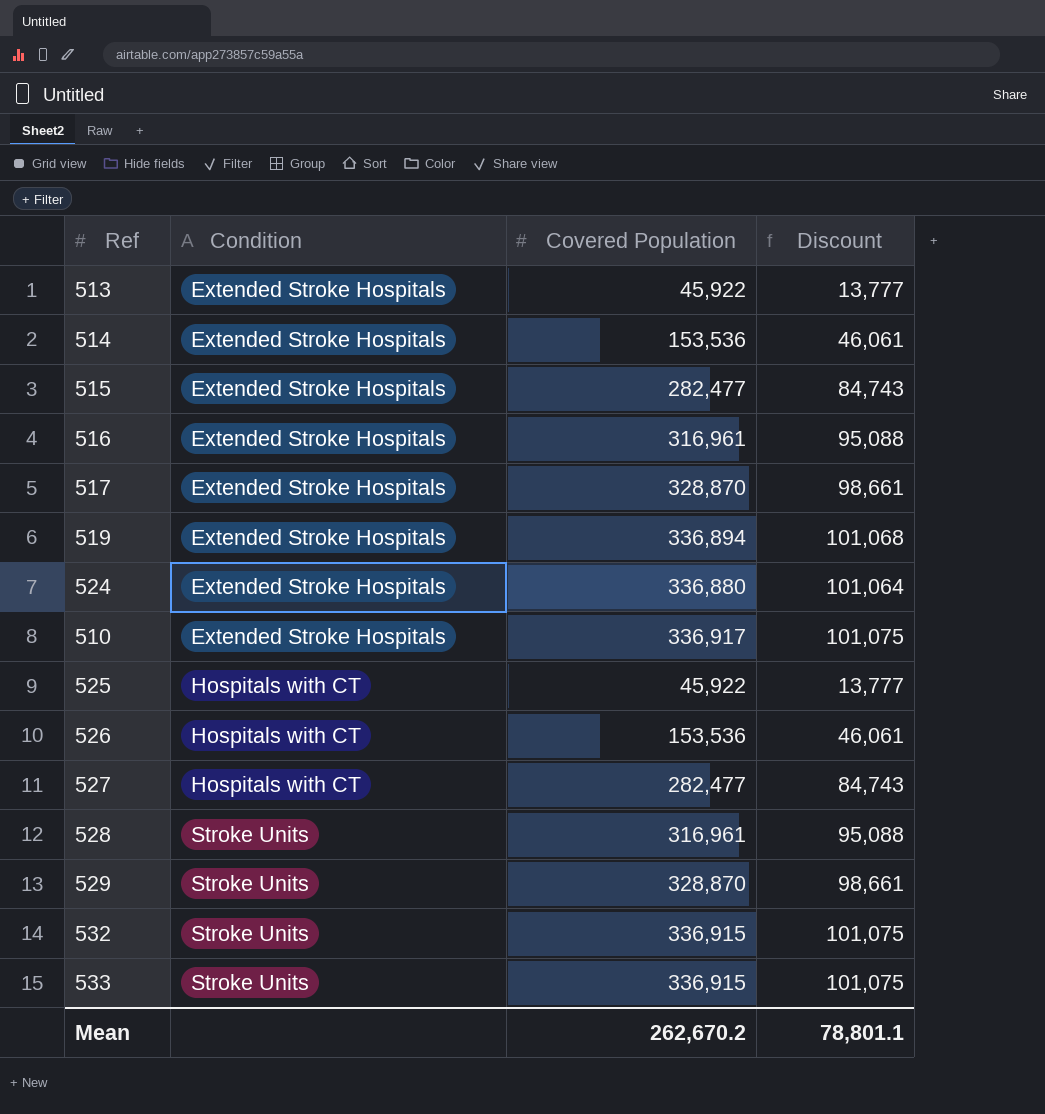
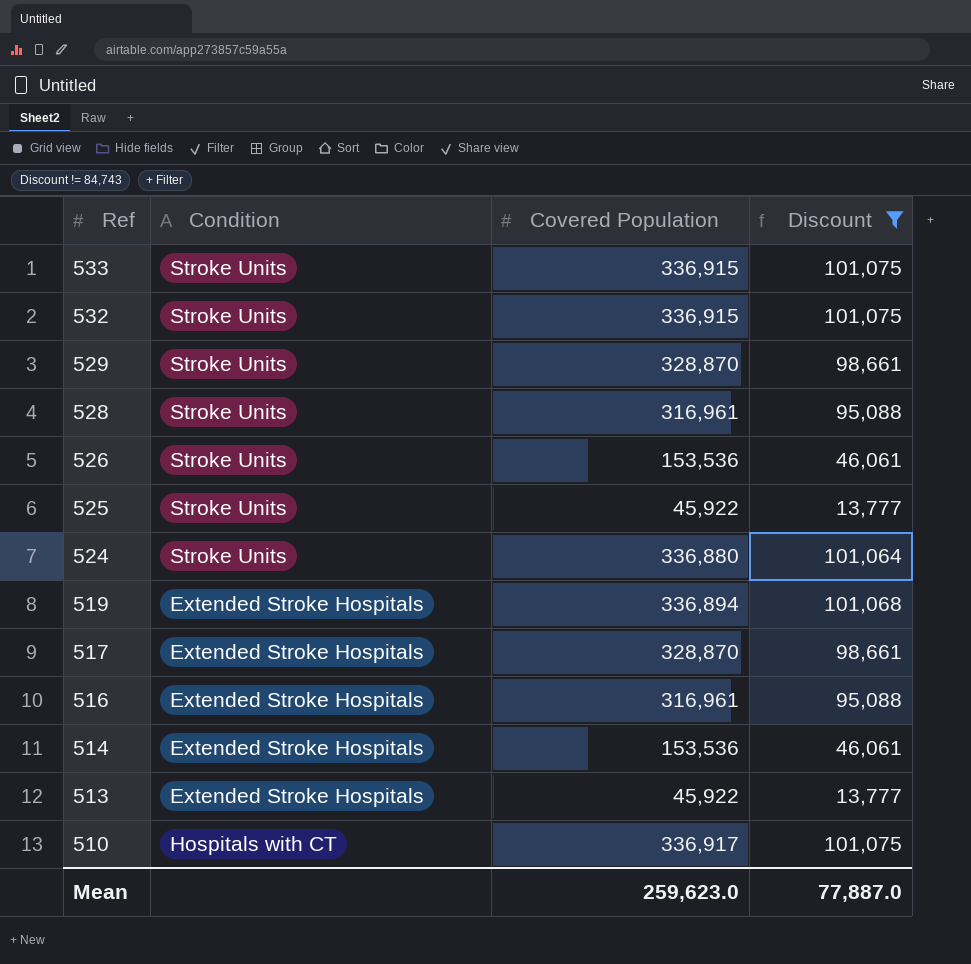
filter: none -> Discount != 84,743
row order: Condition ascending -> Ref descending
526 | Condition: Hospitals with CT -> Stroke Units
525 | Condition: Hospitals with CT -> Stroke Units
524 | Condition: Extended Stroke Hospitals -> Stroke Units
510 | Condition: Extended Stroke Hospitals -> Hospitals with CT
Mean | Covered Population: 262,670.2 -> 259,623.0
Mean | Discount: 78,801.1 -> 77,887.0

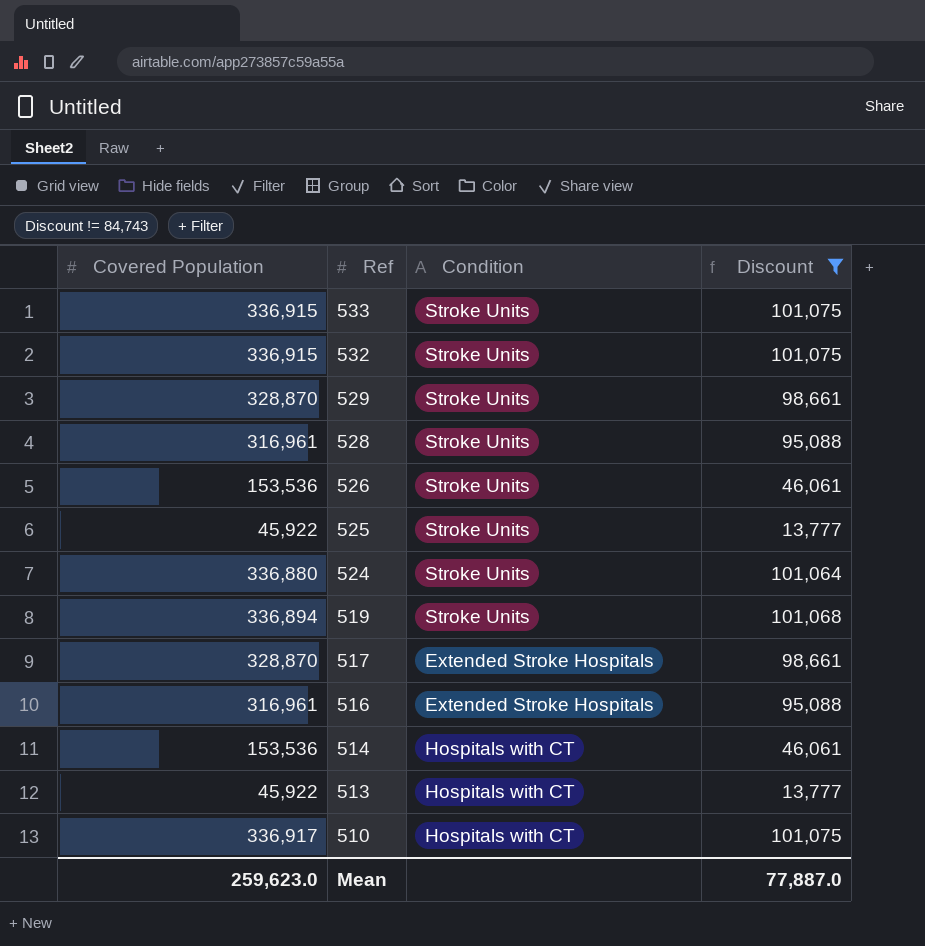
column Covered Population | position: 3 -> 1
519 | Condition: Extended Stroke Hospitals -> Stroke Units
514 | Condition: Extended Stroke Hospitals -> Hospitals with CT
513 | Condition: Extended Stroke Hospitals -> Hospitals with CT

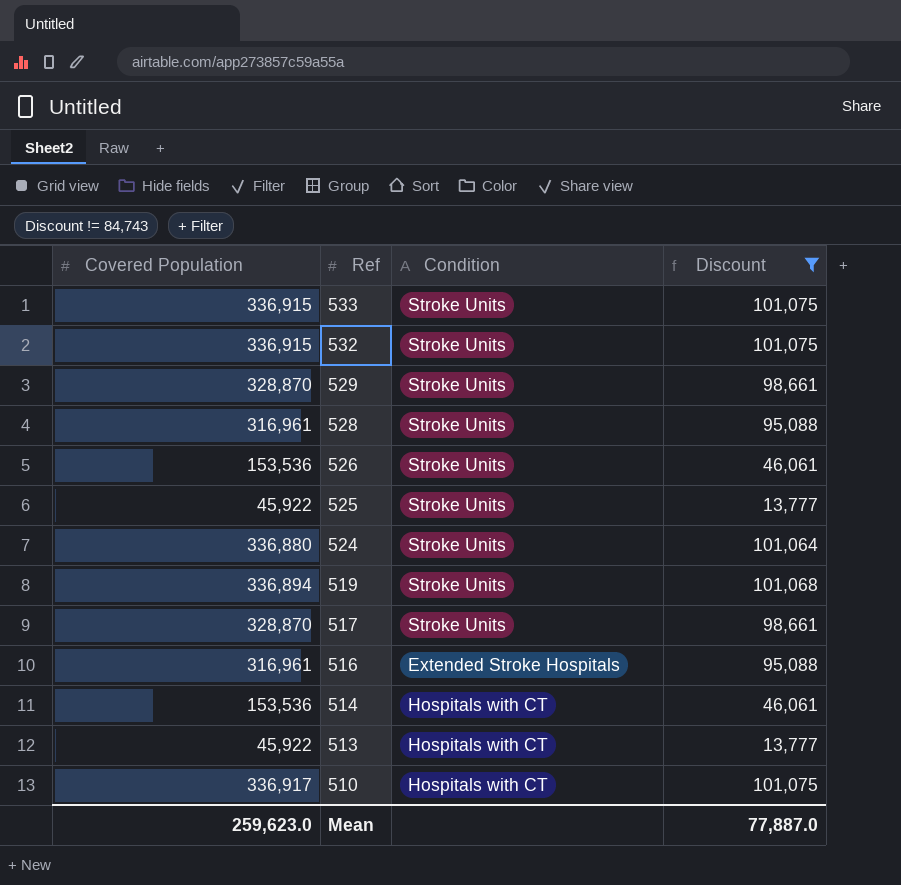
517 | Condition: Extended Stroke Hospitals -> Stroke Units

